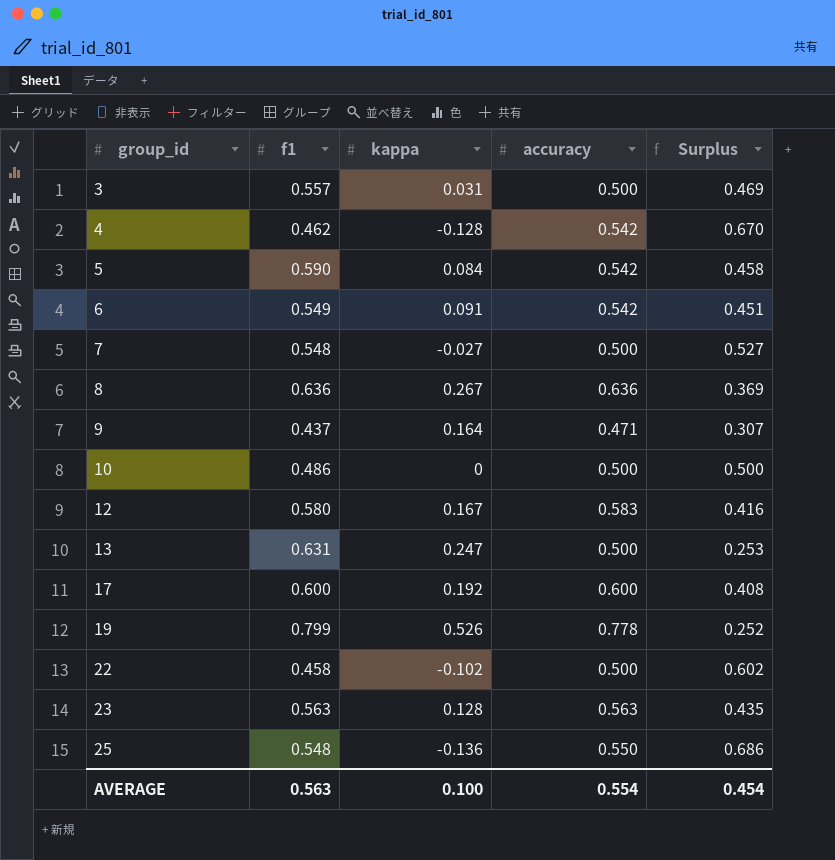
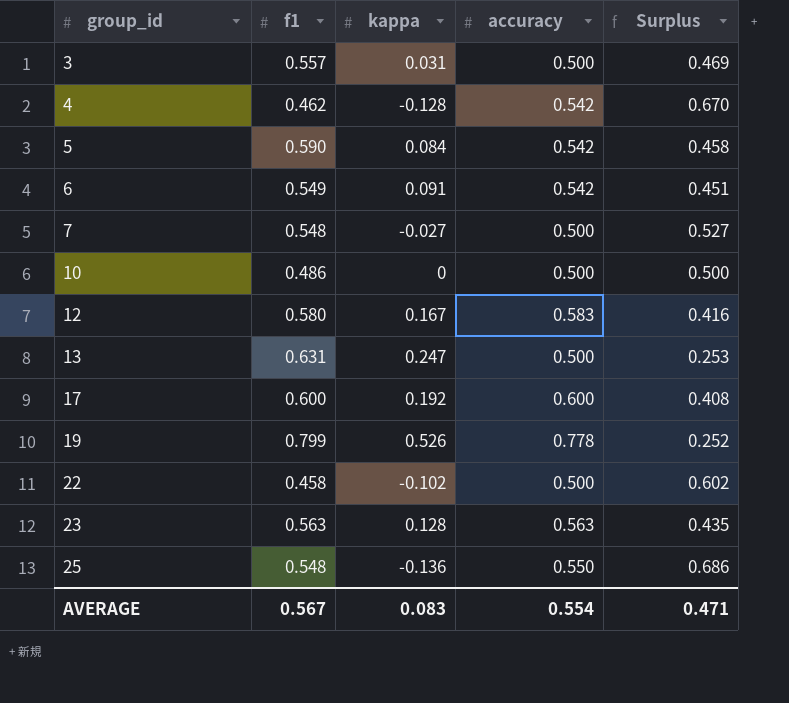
row 8: 0.636 | 0.267 | 0.636 | 0.369 -> none
row 9: 0.437 | 0.164 | 0.471 | 0.307 -> none
AVERAGE | f1: 0.563 -> 0.567
AVERAGE | kappa: 0.100 -> 0.083
AVERAGE | Surplus: 0.454 -> 0.471

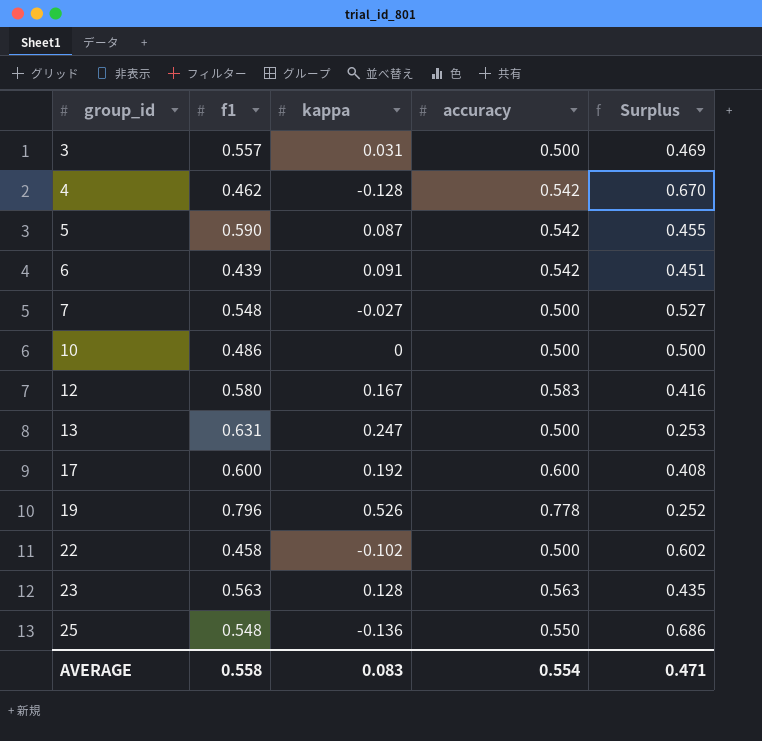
5 | kappa: 0.084 -> 0.087
5 | Surplus: 0.458 -> 0.455
6 | f1: 0.549 -> 0.439
19 | f1: 0.799 -> 0.796
AVERAGE | f1: 0.567 -> 0.558

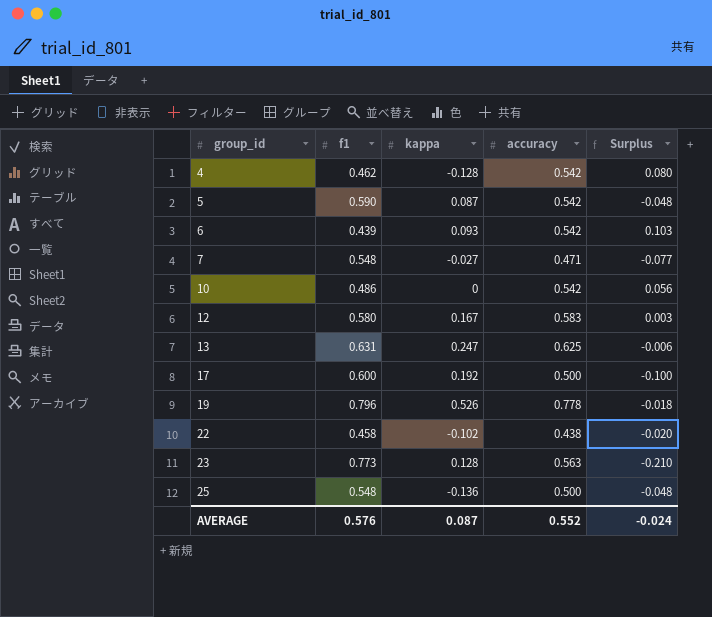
column Surplus | formula: [accuracy] - [kappa] -> [accuracy] - [f1]
row 3: 0.557 | 0.031 | 0.500 | 0.469 -> none
6 | kappa: 0.091 -> 0.093
7 | accuracy: 0.500 -> 0.471
10 | accuracy: 0.500 -> 0.542
13 | accuracy: 0.500 -> 0.625
17 | accuracy: 0.600 -> 0.500
22 | accuracy: 0.500 -> 0.438
23 | f1: 0.563 -> 0.773
25 | accuracy: 0.550 -> 0.500
AVERAGE | f1: 0.558 -> 0.576
AVERAGE | kappa: 0.083 -> 0.087
AVERAGE | accuracy: 0.554 -> 0.552
AVERAGE | Surplus: 0.471 -> -0.024

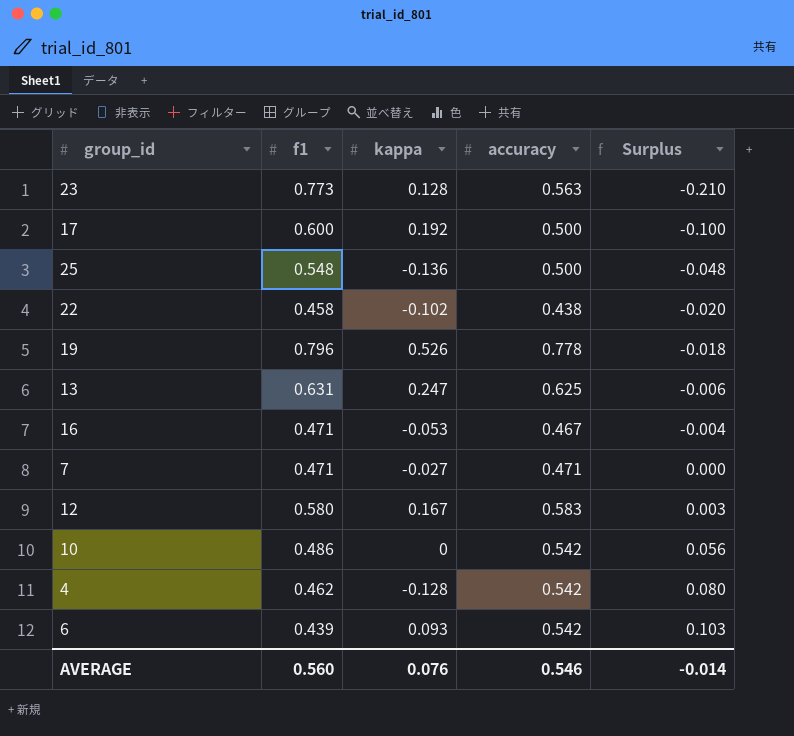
row order: group_id ascending -> Surplus ascending
row 5: 0.590 | 0.087 | 0.542 | -0.048 -> none
row 16: none -> 0.471 | -0.053 | 0.467 | -0.004
7 | f1: 0.548 -> 0.471
7 | Surplus: -0.077 -> 0.000
AVERAGE | f1: 0.576 -> 0.560
AVERAGE | kappa: 0.087 -> 0.076
AVERAGE | accuracy: 0.552 -> 0.546
AVERAGE | Surplus: -0.024 -> -0.014

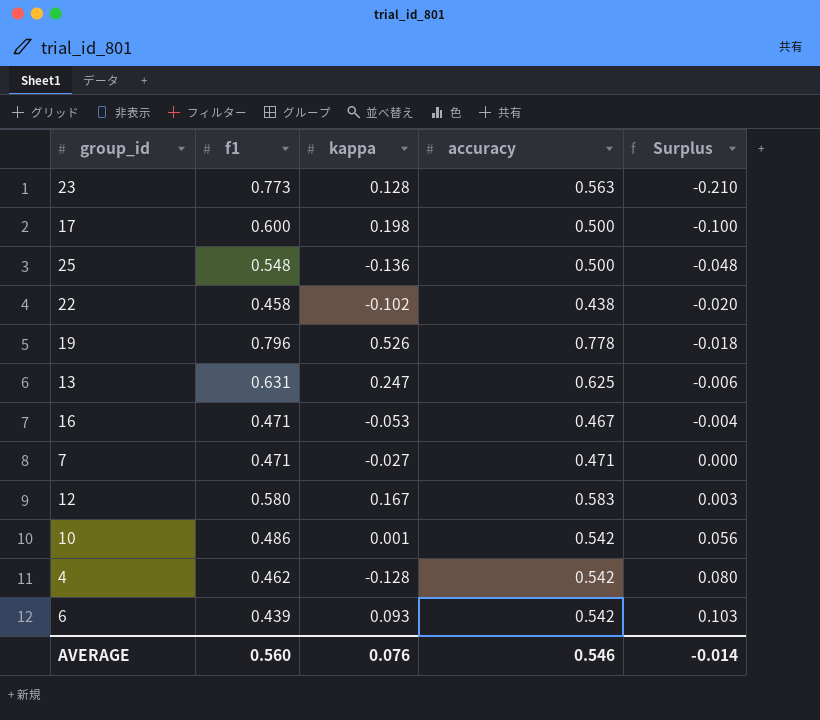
17 | kappa: 0.192 -> 0.198
10 | kappa: 0 -> 0.001

